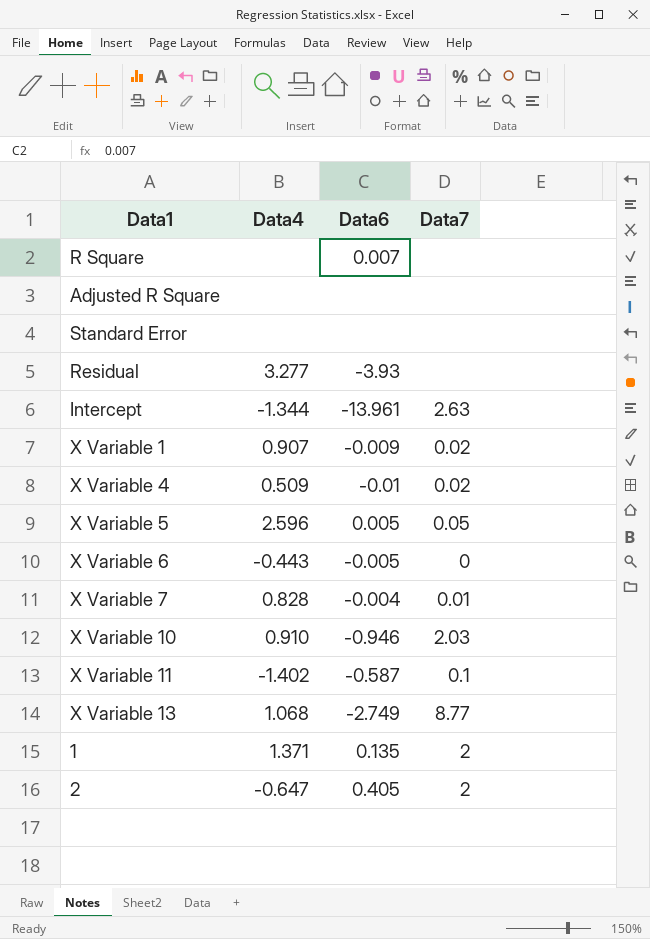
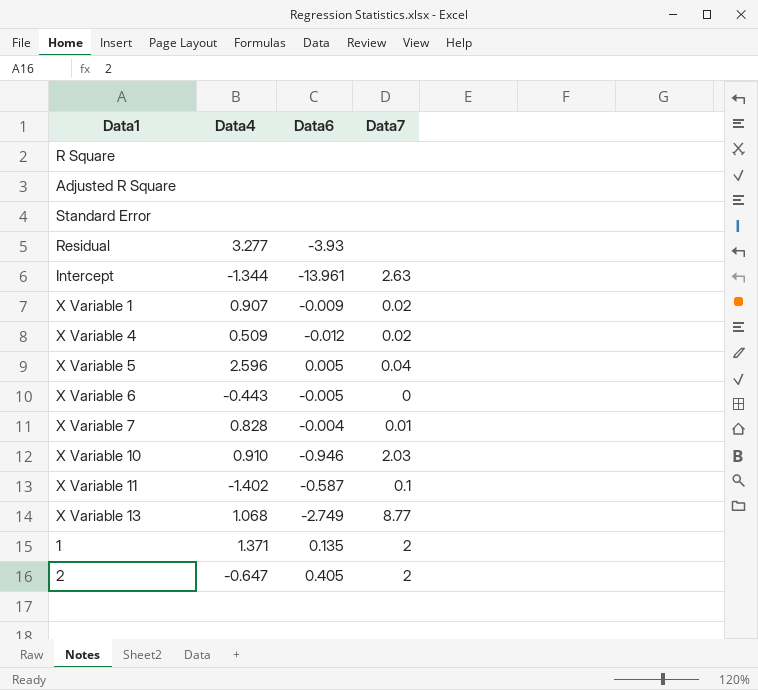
R Square | Data6: 0.007 -> none
X Variable 4 | Data6: -0.01 -> -0.012
X Variable 5 | Data7: 0.05 -> 0.04

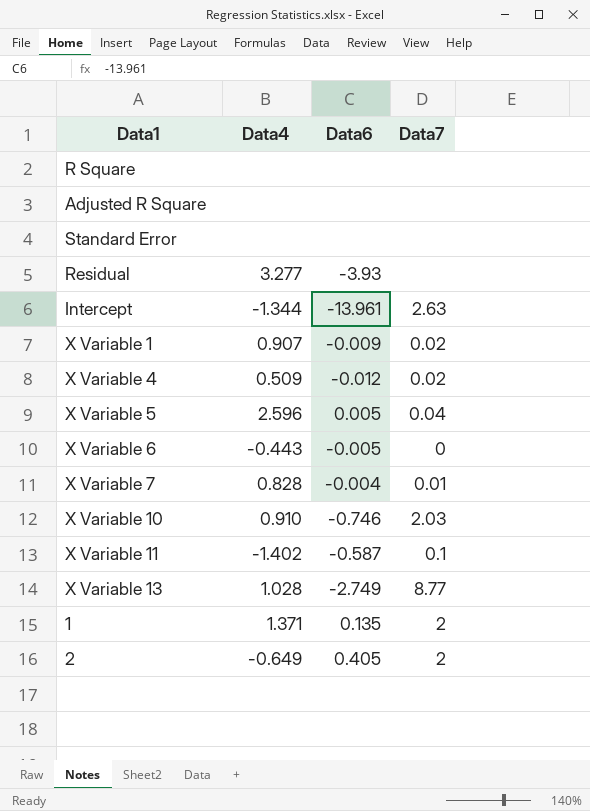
X Variable 10 | Data6: -0.946 -> -0.746
X Variable 13 | Data4: 1.068 -> 1.028
2 | Data4: -0.647 -> -0.649

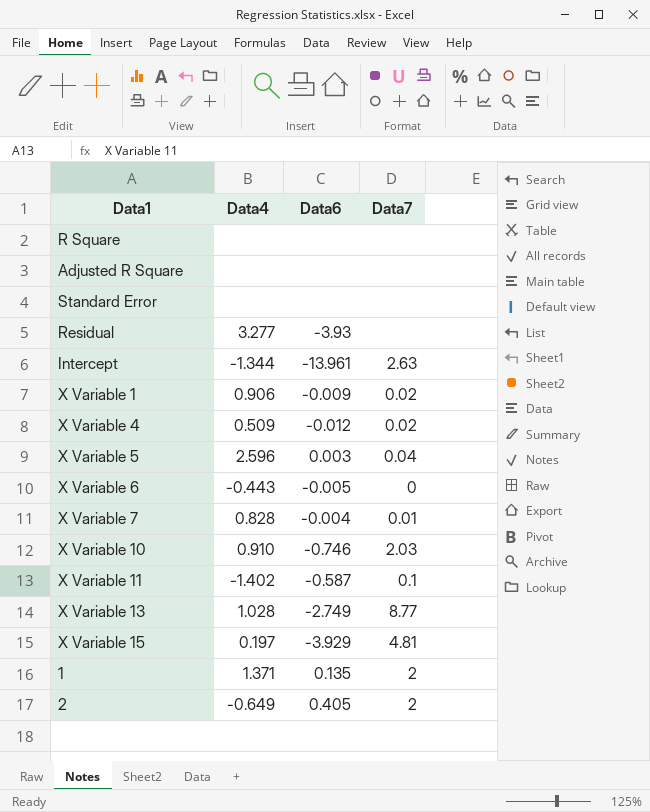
X Variable 1 | Data4: 0.907 -> 0.906
X Variable 5 | Data6: 0.005 -> 0.003
row X Variable 15: none -> 0.197 | -3.929 | 4.81

